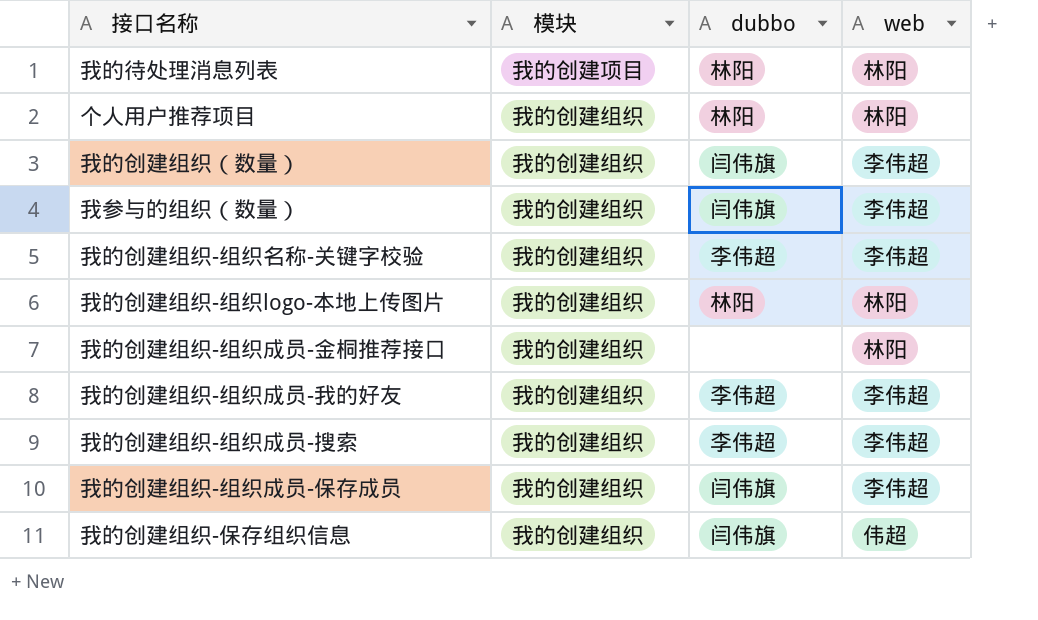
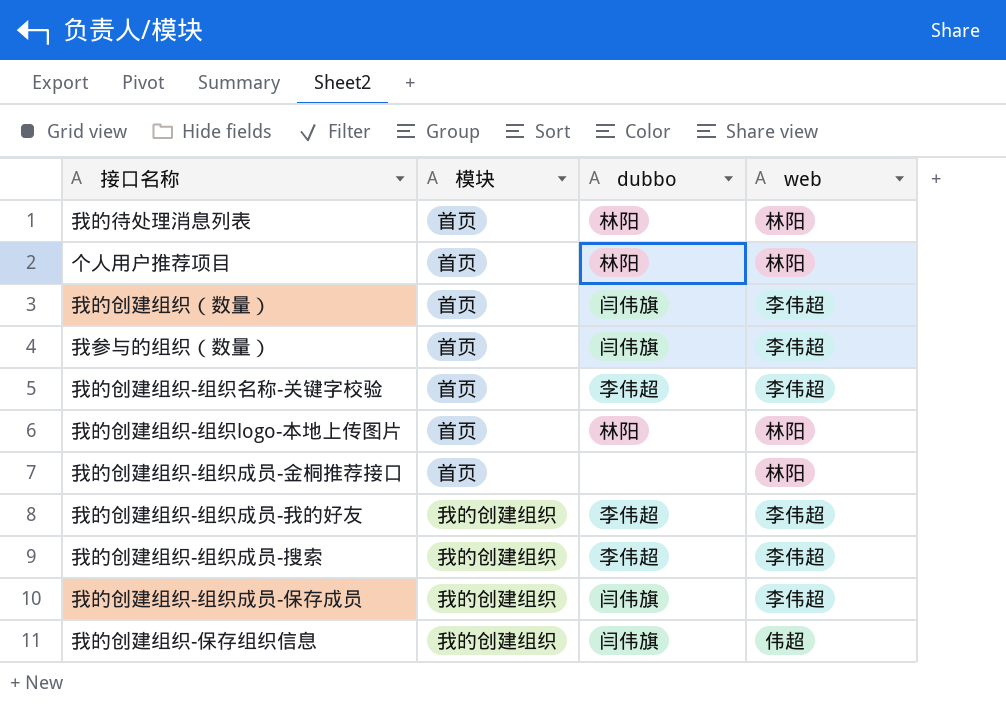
我的待处理消息列表 | 模块: 我的创建项目 -> 首页
个人用户推荐项目 | 模块: 我的创建组织 -> 首页
我的创建组织（数量） | 模块: 我的创建组织 -> 首页
我参与的组织（数量） | 模块: 我的创建组织 -> 首页
我的创建组织-组织名称-关键字校验 | 模块: 我的创建组织 -> 首页
我的创建组织-组织logo-本地上传图片 | 模块: 我的创建组织 -> 首页
我的创建组织-组织成员-金桐推荐接口 | 模块: 我的创建组织 -> 首页

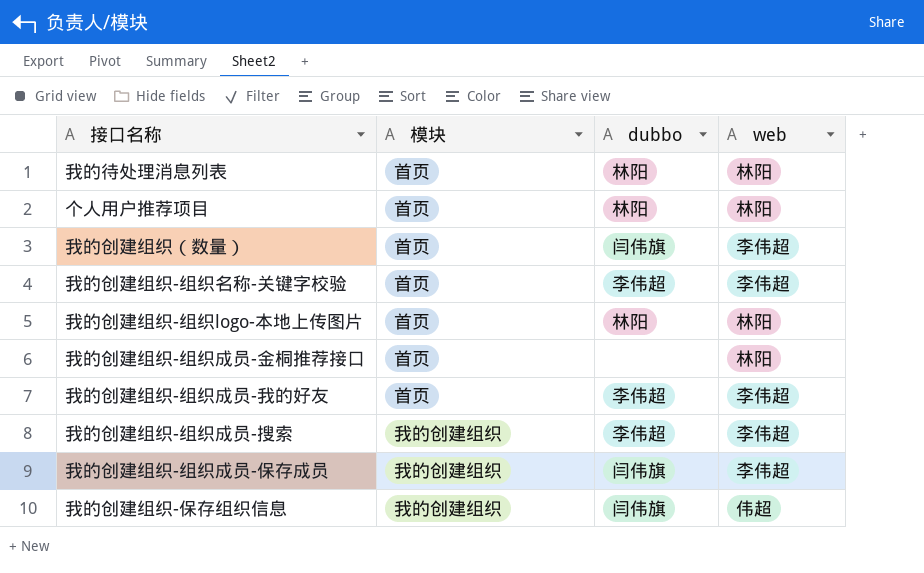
row 我参与的组织（数量）: 首页 | 闫伟旗 | 李伟超 -> none
我的创建组织-组织成员-我的好友 | 模块: 我的创建组织 -> 首页

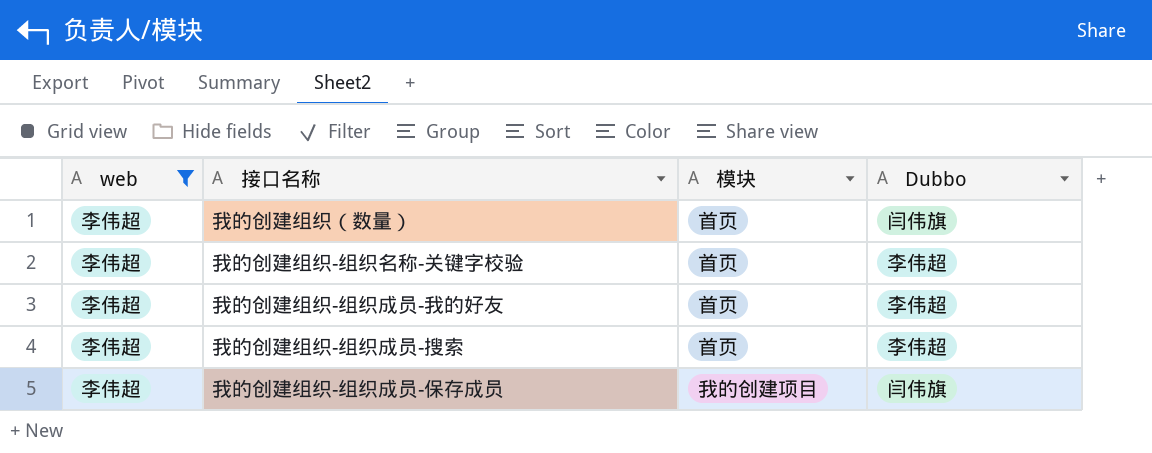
filter: none -> web = 李伟超
column web | position: 4 -> 1
column name: dubbo -> Dubbo
我的创建组织-组织成员-搜索 | 模块: 我的创建组织 -> 首页
我的创建组织-组织成员-保存成员 | 模块: 我的创建组织 -> 我的创建项目

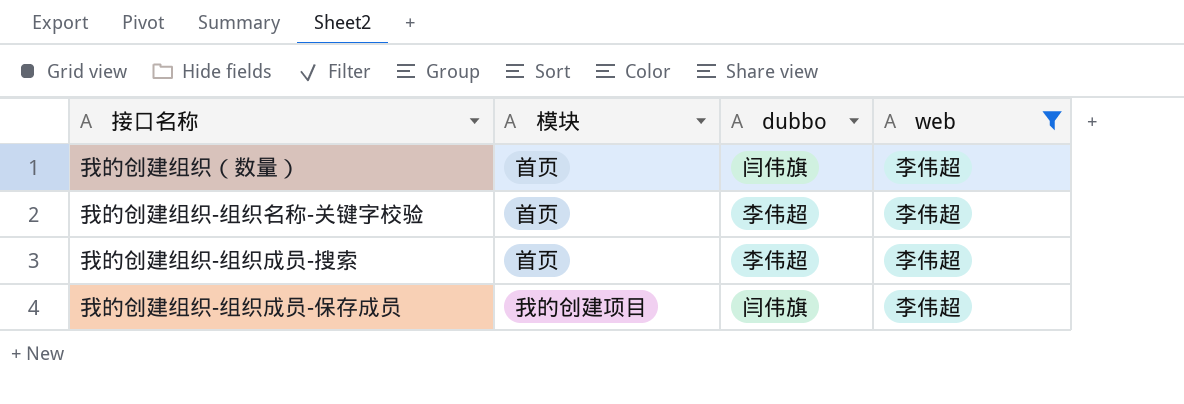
column name: Dubbo -> dubbo
column web | position: 1 -> 4
row 我的创建组织-组织成员-我的好友: 李伟超 | 首页 | 李伟超 -> none

